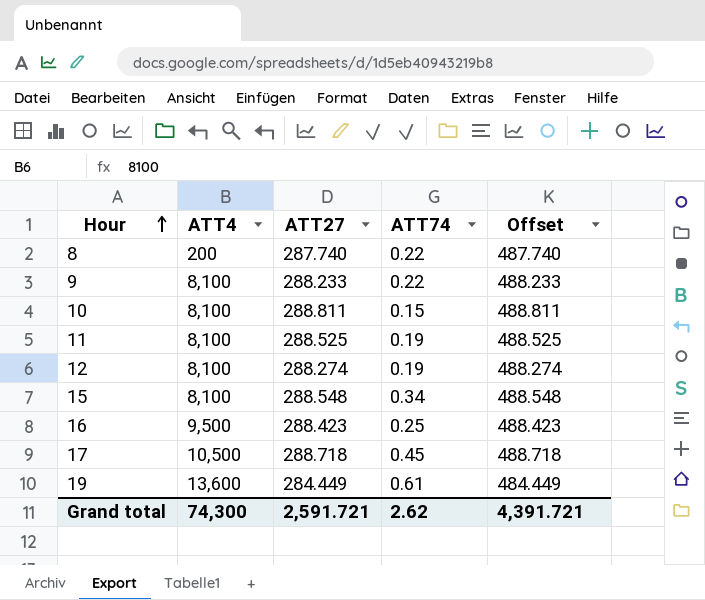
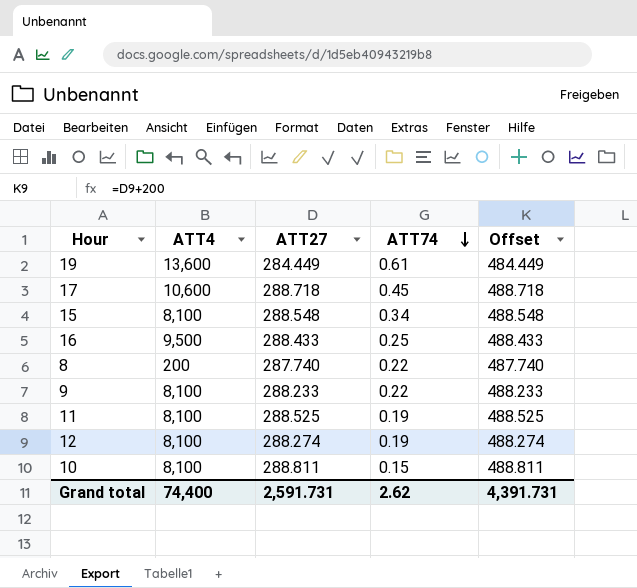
row order: Hour ascending -> ATT74 descending
17 | ATT4: 10,500 -> 10,600
16 | ATT27: 288.423 -> 288.433
16 | Offset: 488.423 -> 488.433
Grand total | ATT4: 74,300 -> 74,400
Grand total | ATT27: 2,591.721 -> 2,591.731
Grand total | Offset: 4,391.721 -> 4,391.731

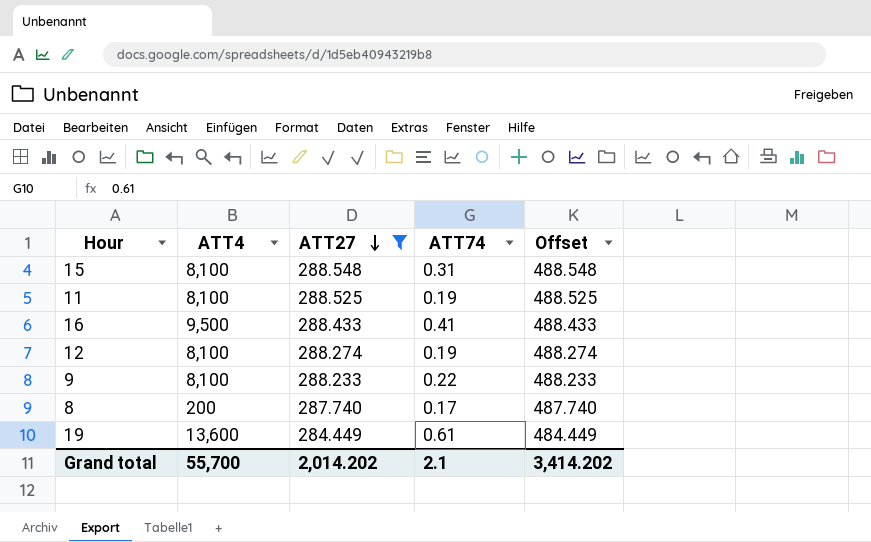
filter: none -> ATT27 <= 288.548
row order: ATT74 descending -> ATT27 descending
15 | ATT74: 0.34 -> 0.31
16 | ATT74: 0.25 -> 0.41
8 | ATT74: 0.22 -> 0.17
Grand total | ATT4: 74,400 -> 55,700
Grand total | ATT27: 2,591.731 -> 2,014.202
Grand total | ATT74: 2.62 -> 2.1
Grand total | Offset: 4,391.731 -> 3,414.202

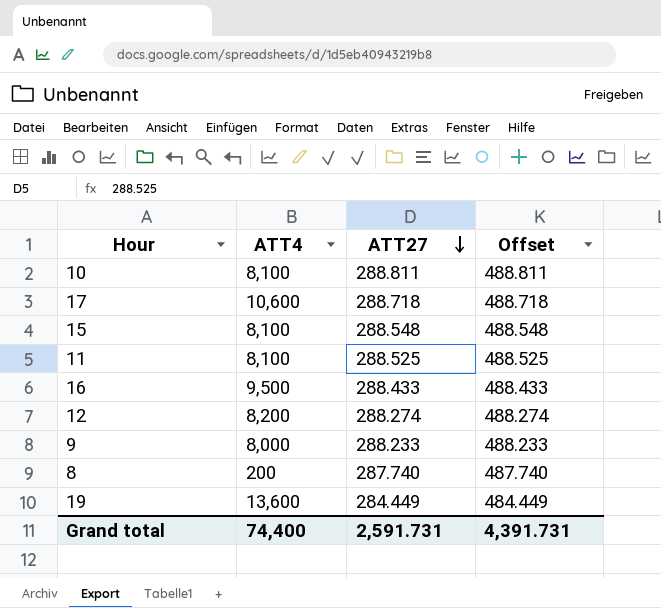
filter: ATT27 <= 288.548 -> none
column ATT74 | position: 4 -> none
12 | ATT4: 8,100 -> 8,200
9 | ATT4: 8,100 -> 8,000
Grand total | ATT4: 55,700 -> 74,400
Grand total | ATT27: 2,014.202 -> 2,591.731
Grand total | Offset: 3,414.202 -> 4,391.731

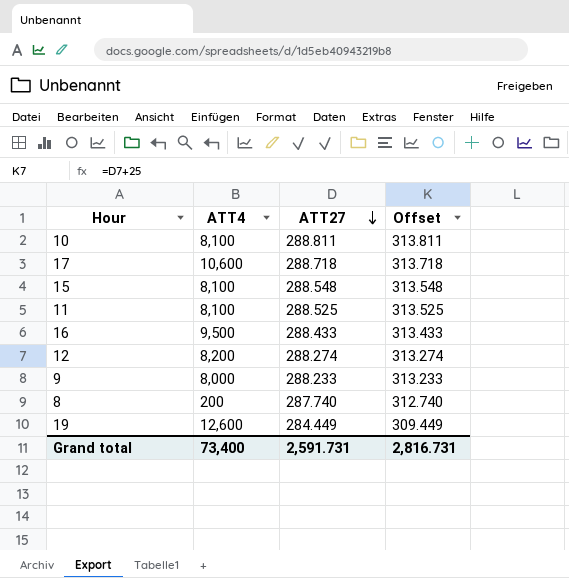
column Offset | formula: [ATT27] + 200 -> [ATT27] + 25
19 | ATT4: 13,600 -> 12,600
Grand total | ATT4: 74,400 -> 73,400
Grand total | Offset: 4,391.731 -> 2,816.731

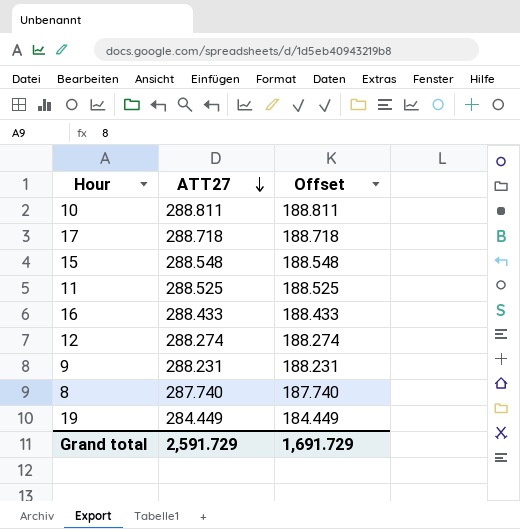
column ATT4 | position: 2 -> none
column Offset | formula: [ATT27] + 25 -> [ATT27] - 100
9 | ATT27: 288.233 -> 288.231
Grand total | ATT27: 2,591.731 -> 2,591.729
Grand total | Offset: 2,816.731 -> 1,691.729

